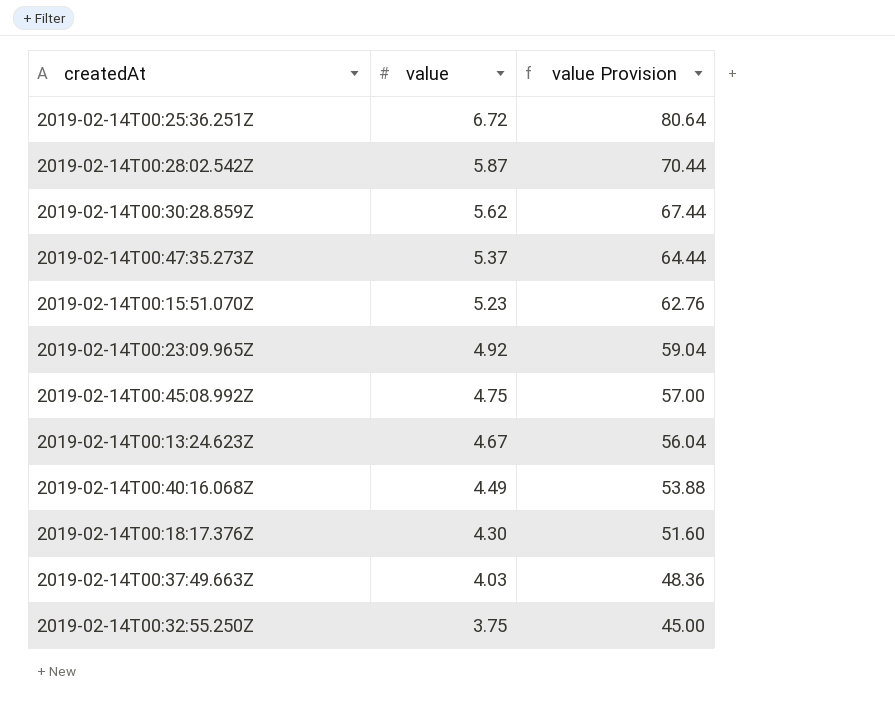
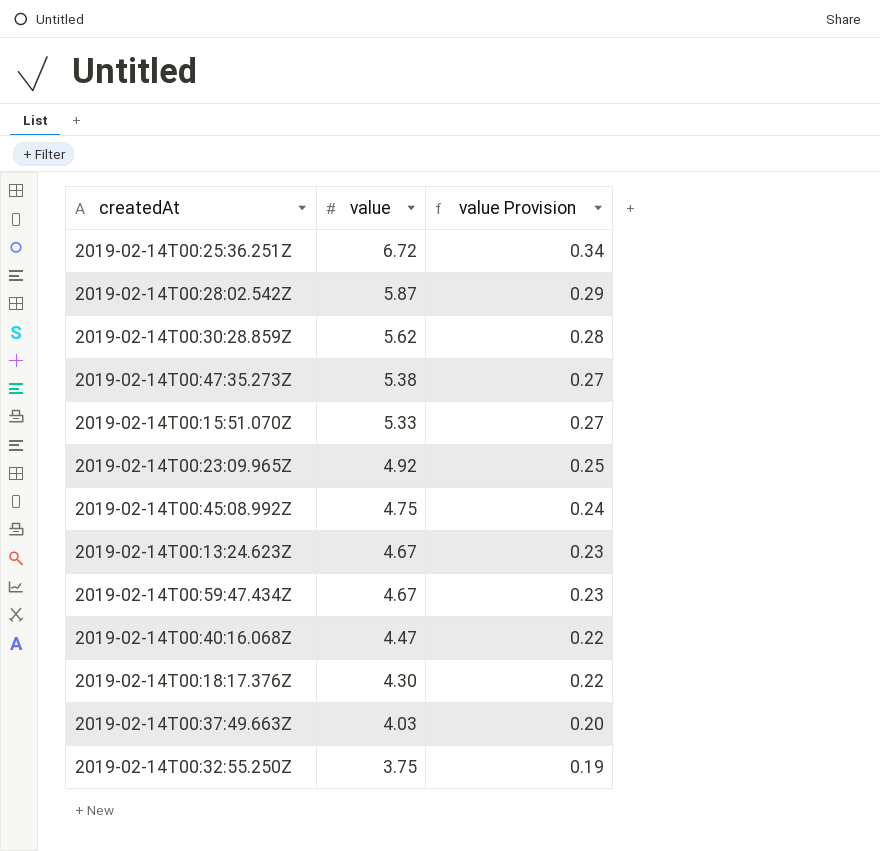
column value Provision | formula: [value] * 12 -> [value] * 0.05
2019-02-14T00:47:35.273Z | value: 5.37 -> 5.38
2019-02-14T00:15:51.070Z | value: 5.23 -> 5.33
row 2019-02-14T00:59:47.434Z: none -> 4.67 | 0.23
2019-02-14T00:40:16.068Z | value: 4.49 -> 4.47

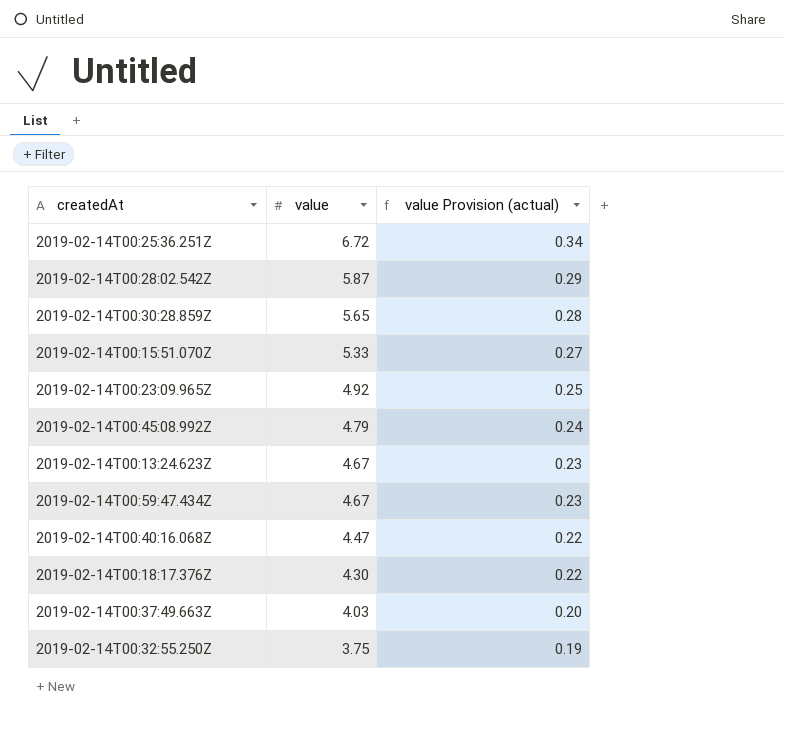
column name: value Provision -> value Provision (actual)
row 2019-02-14T00:47:35.273Z: 5.38 | 0.27 -> none
2019-02-14T00:30:28.859Z | value: 5.62 -> 5.65
2019-02-14T00:45:08.992Z | value: 4.75 -> 4.79

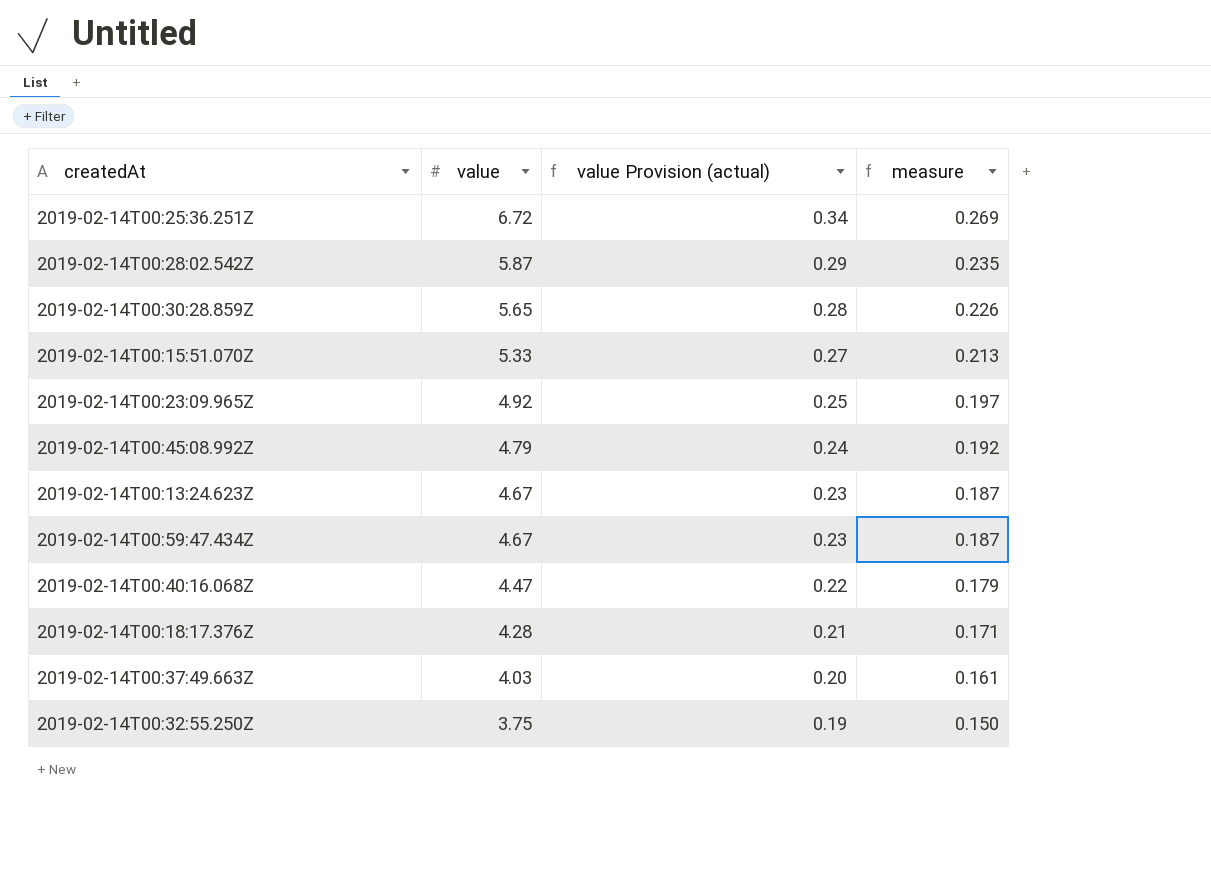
column measure | formula: none -> [value] * 0.04
2019-02-14T00:18:17.376Z | value: 4.30 -> 4.28
2019-02-14T00:18:17.376Z | value Provision (actual): 0.22 -> 0.21

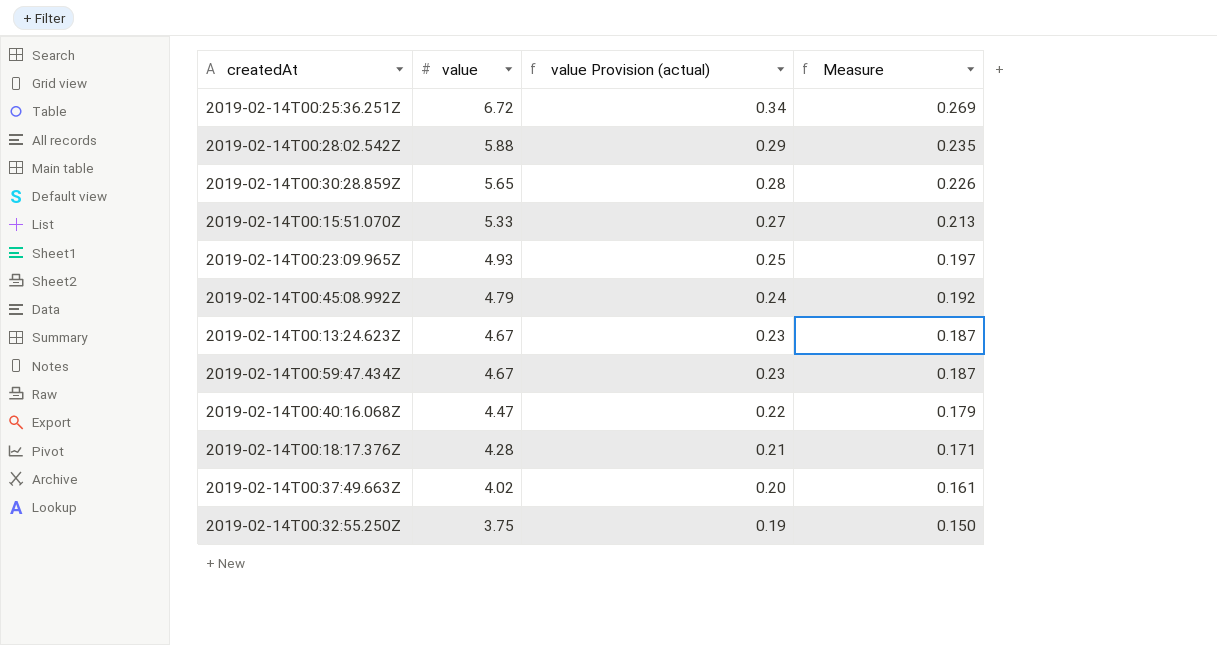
column name: measure -> Measure
2019-02-14T00:28:02.542Z | value: 5.87 -> 5.88
2019-02-14T00:23:09.965Z | value: 4.92 -> 4.93
2019-02-14T00:37:49.663Z | value: 4.03 -> 4.02

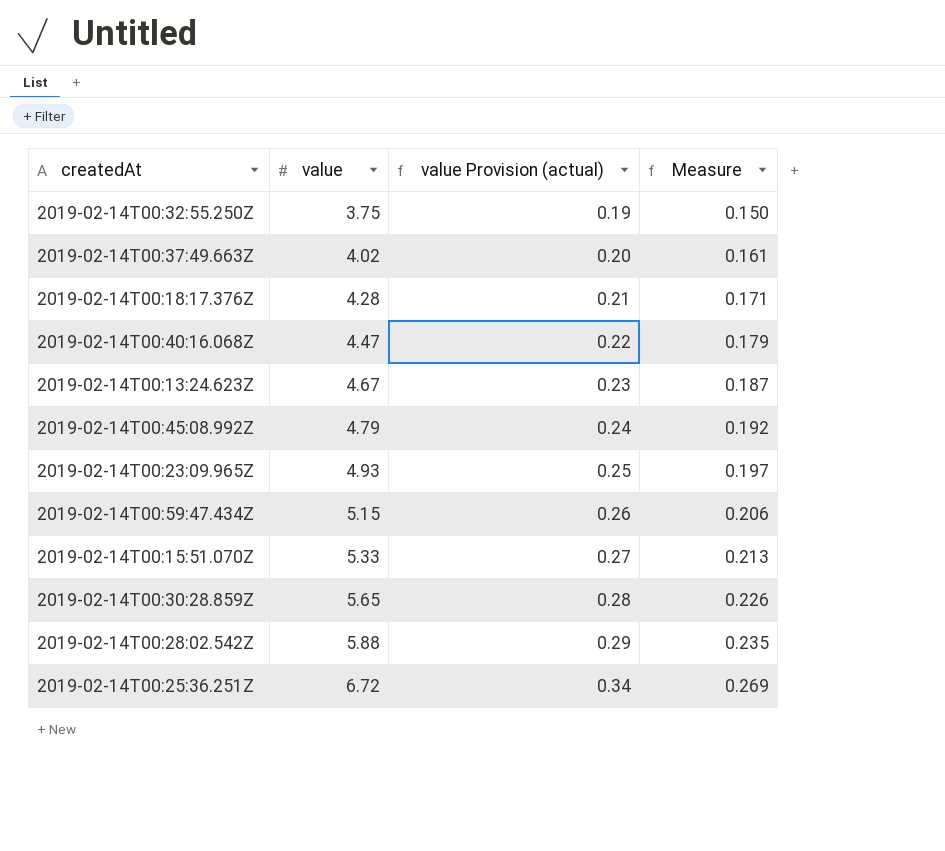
row order: value descending -> value ascending
2019-02-14T00:59:47.434Z | value: 4.67 -> 5.15
2019-02-14T00:59:47.434Z | value Provision (actual): 0.23 -> 0.26
2019-02-14T00:59:47.434Z | Measure: 0.187 -> 0.206

